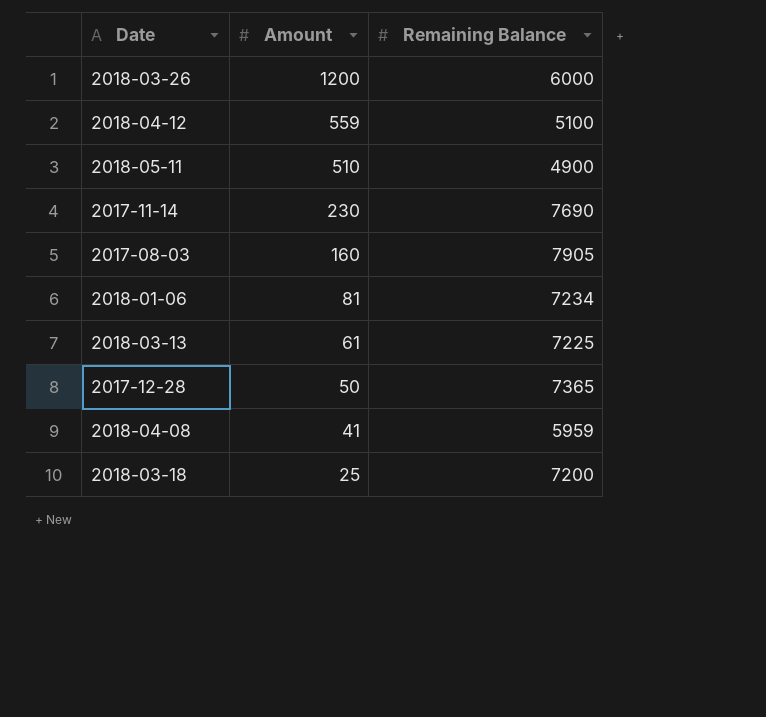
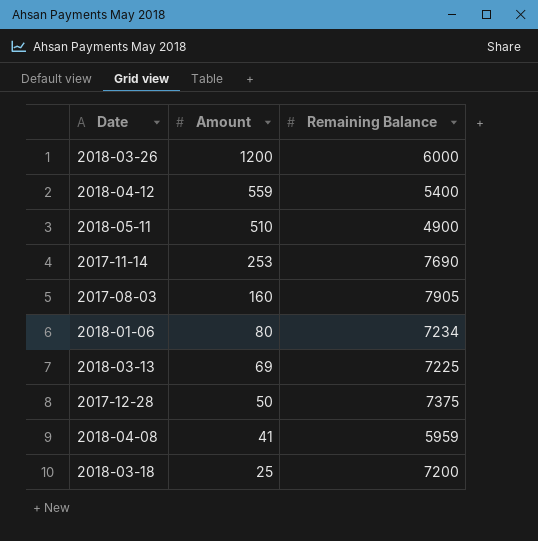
2018-04-12 | Remaining Balance: 5100 -> 5400
2017-11-14 | Amount: 230 -> 253
2018-01-06 | Amount: 81 -> 80
2018-03-13 | Amount: 61 -> 69
2017-12-28 | Remaining Balance: 7365 -> 7375

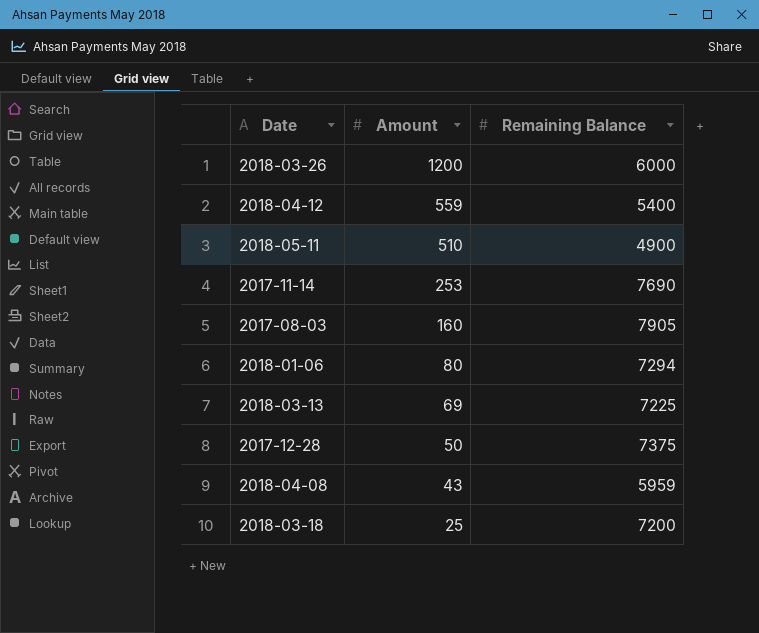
2018-01-06 | Remaining Balance: 7234 -> 7294
2018-04-08 | Amount: 41 -> 43

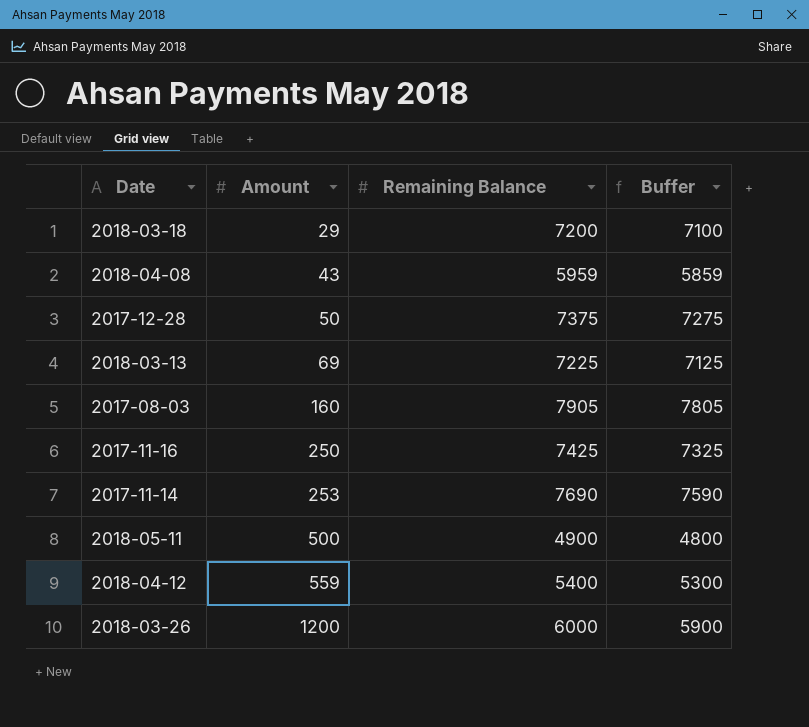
row order: Amount descending -> Amount ascending
column Buffer | formula: none -> [Remaining Balance] - 100
row 2018-01-06: 80 | 7294 -> none
2018-03-18 | Amount: 25 -> 29
row 2017-11-16: none -> 250 | 7425 | 7325
2018-05-11 | Amount: 510 -> 500

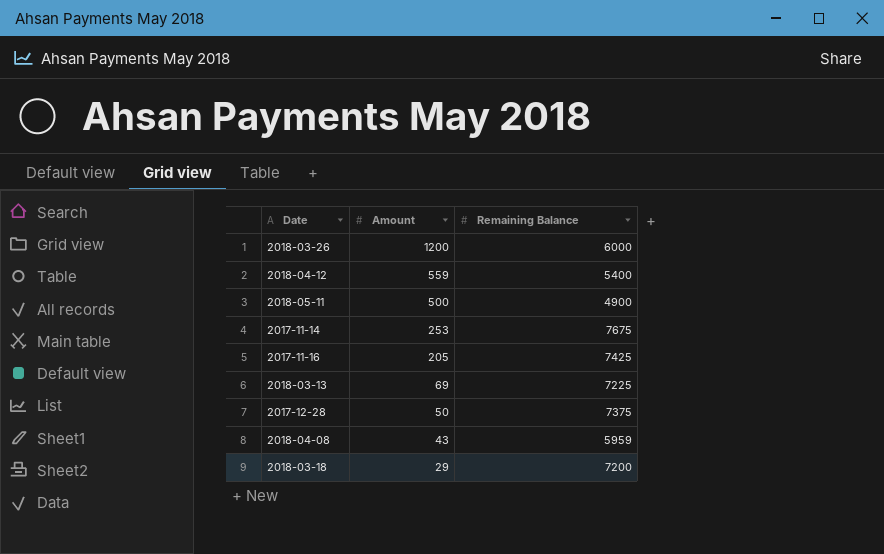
row order: Amount ascending -> Amount descending
column Buffer | formula: [Remaining Balance] - 100 -> none
row 2017-08-03: 160 | 7905 | 7805 -> none
2017-11-14 | Remaining Balance: 7690 -> 7675
2017-11-16 | Amount: 250 -> 205

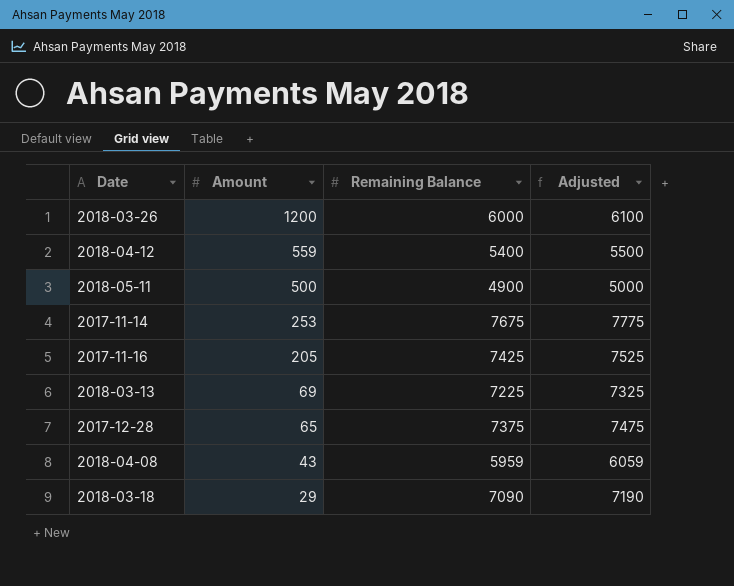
column Adjusted | formula: none -> [Remaining Balance] + 100
2017-12-28 | Amount: 50 -> 65
2018-03-18 | Remaining Balance: 7200 -> 7090

